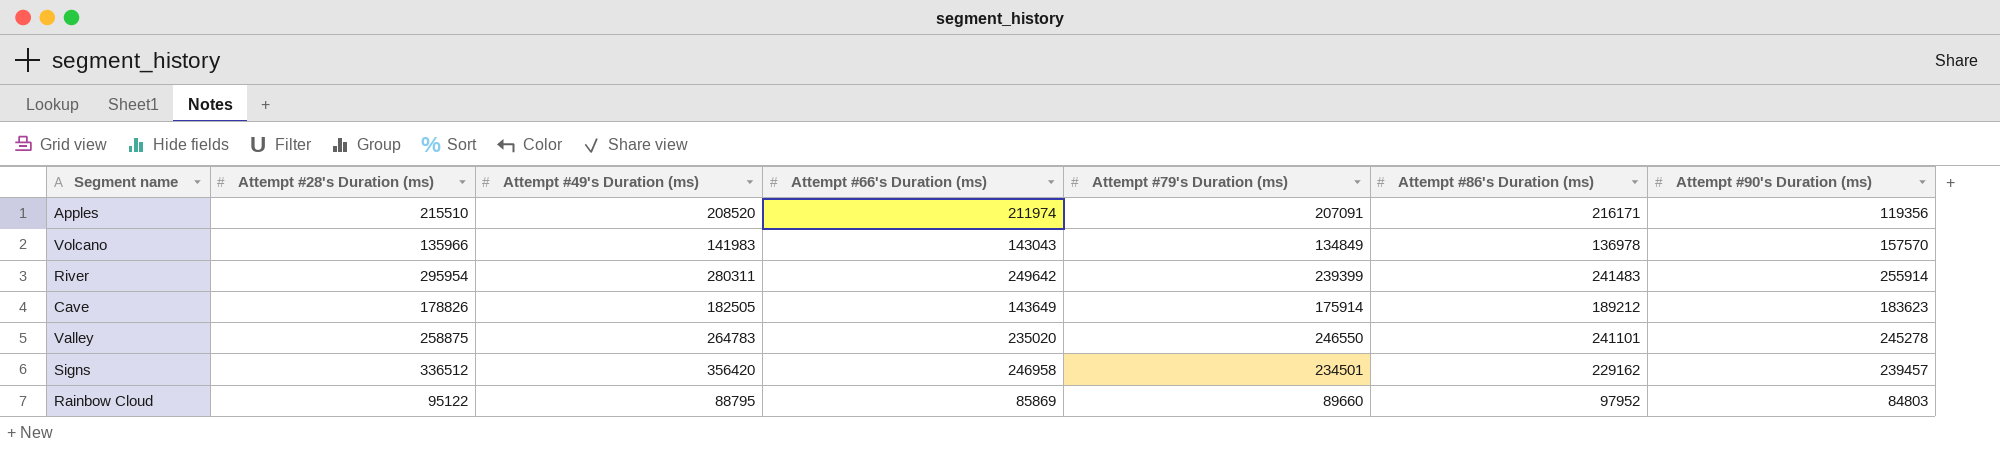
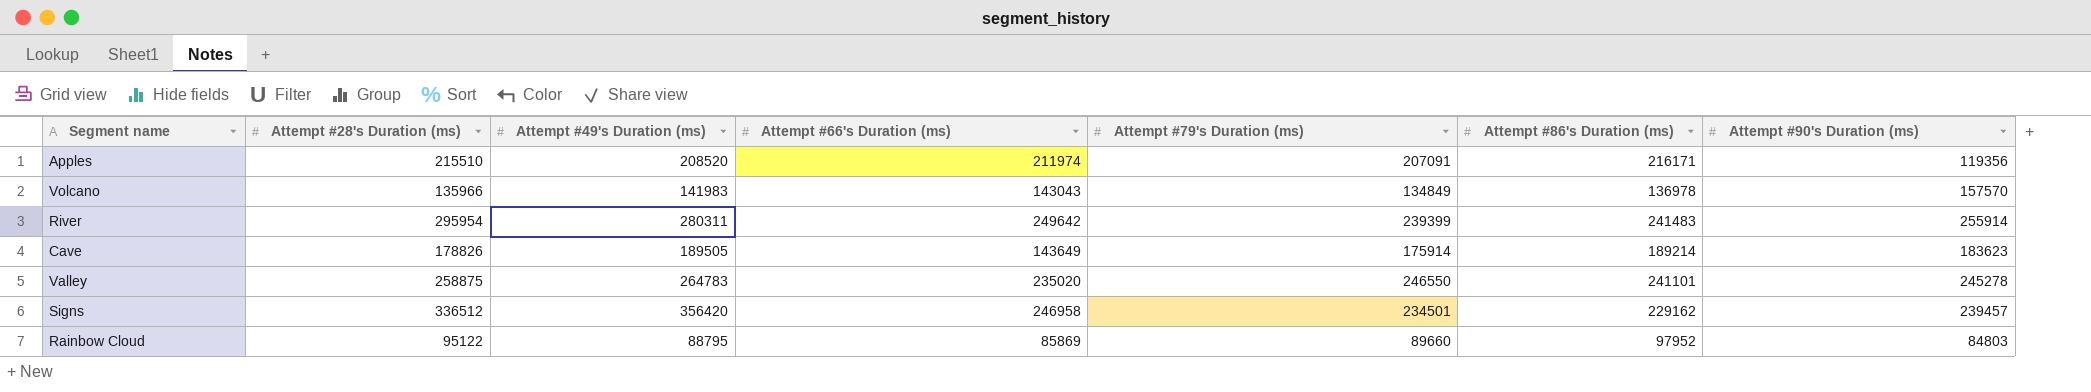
Cave | Attempt #49's Duration (ms): 182505 -> 189505
Cave | Attempt #86's Duration (ms): 189212 -> 189214

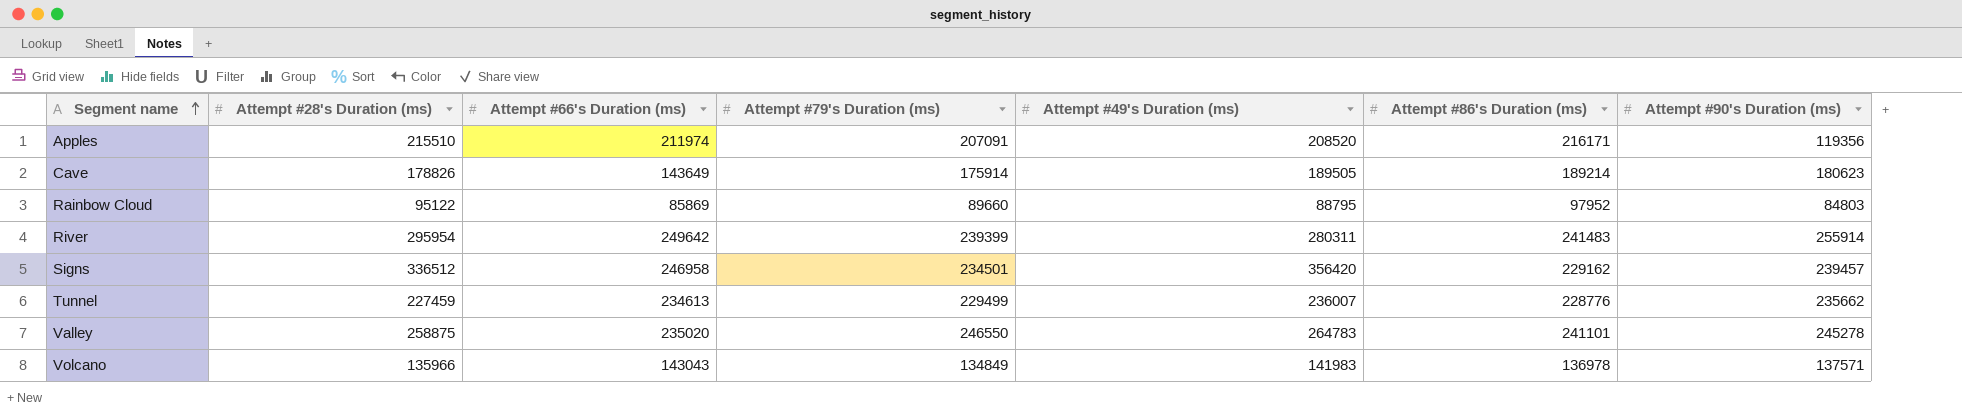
row order: none -> Segment name ascending
column Attempt #49's Duration (ms) | position: 3 -> 5
Cave | Attempt #90's Duration (ms): 183623 -> 180623
row Tunnel: none -> 227459 | 234613 | 229499 | 236007 | 228776 | 235662
Volcano | Attempt #90's Duration (ms): 157570 -> 137571

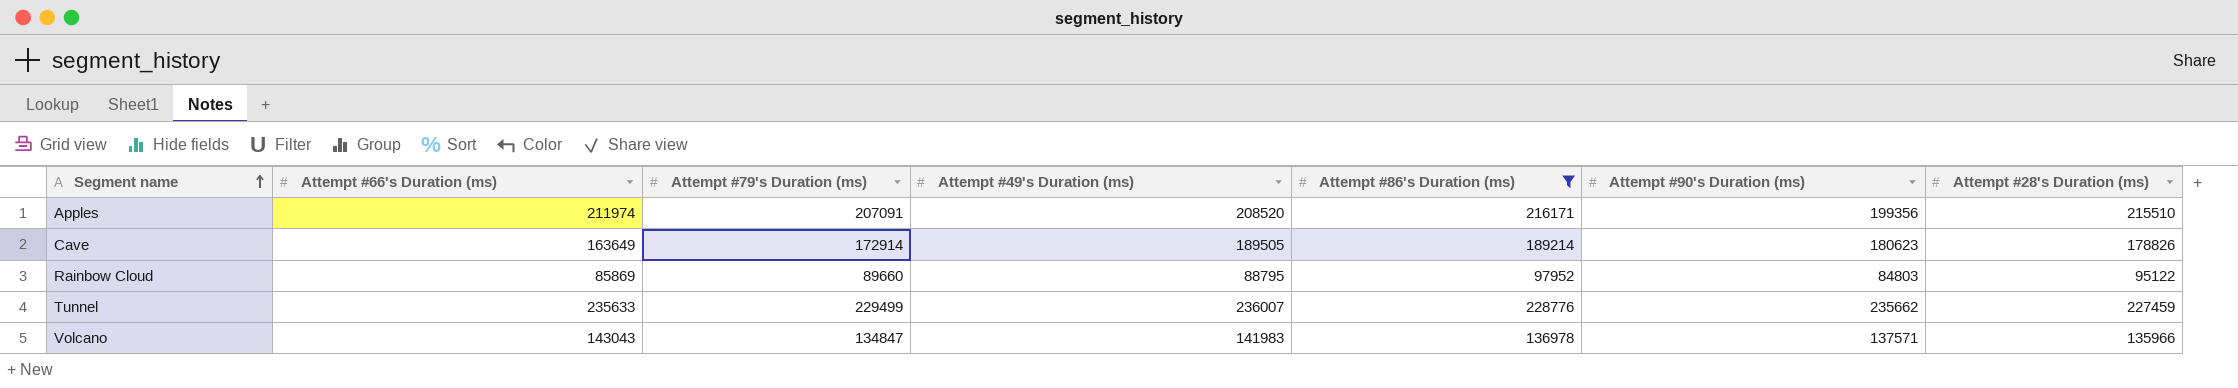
filter: none -> Attempt #86's Duration (ms) <= 228776
column Attempt #28's Duration (ms) | position: 2 -> 7
Apples | Attempt #90's Duration (ms): 119356 -> 199356
Cave | Attempt #66's Duration (ms): 143649 -> 163649
Cave | Attempt #79's Duration (ms): 175914 -> 172914
Tunnel | Attempt #66's Duration (ms): 234613 -> 235633
Volcano | Attempt #79's Duration (ms): 134849 -> 134847

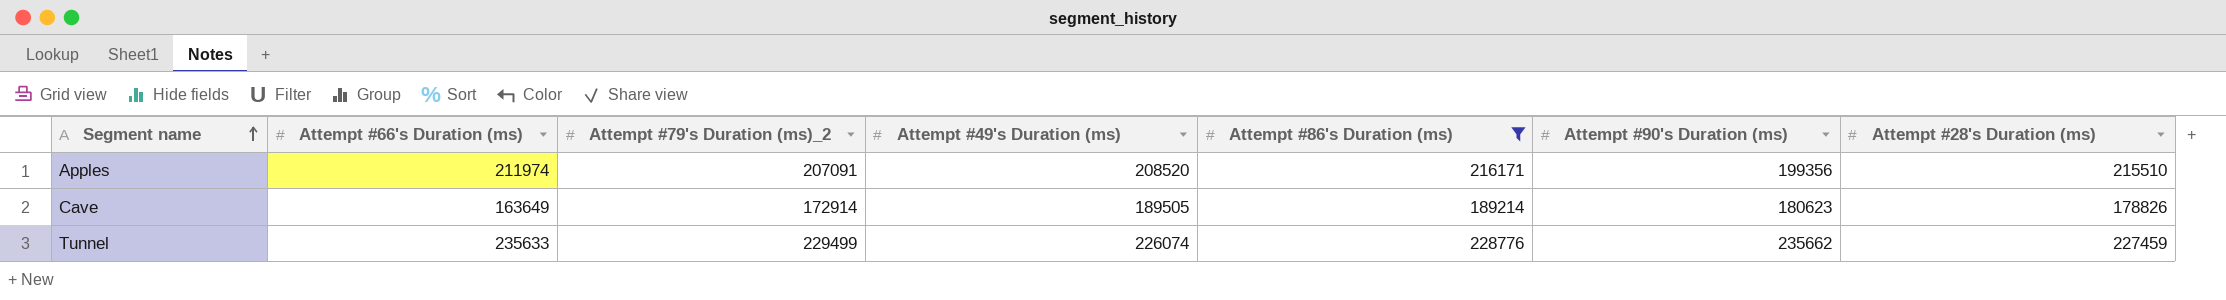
column name: Attempt #79's Duration (ms) -> Attempt #79's Duration (ms)_2
row Rainbow Cloud: 85869 | 89660 | 88795 | 97952 | 84803 | 95122 -> none
row Volcano: 143043 | 134847 | 141983 | 136978 | 137571 | 135966 -> none
Tunnel | Attempt #49's Duration (ms): 236007 -> 226074

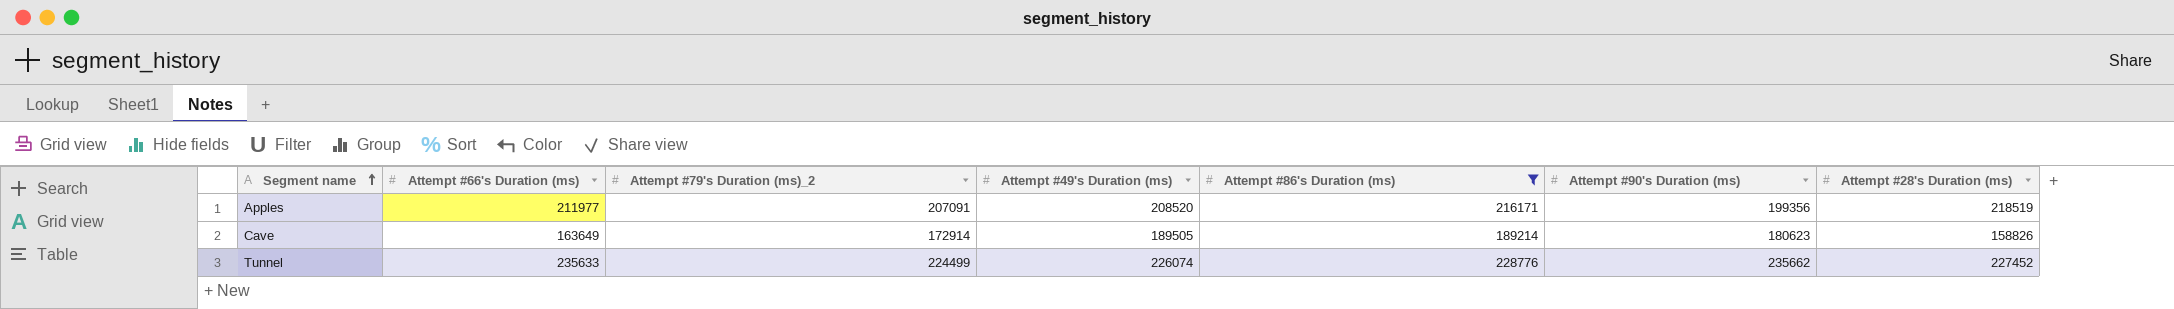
Apples | Attempt #66's Duration (ms): 211974 -> 211977
Apples | Attempt #28's Duration (ms): 215510 -> 218519
Cave | Attempt #28's Duration (ms): 178826 -> 158826
Tunnel | Attempt #79's Duration (ms)_2: 229499 -> 224499
Tunnel | Attempt #28's Duration (ms): 227459 -> 227452

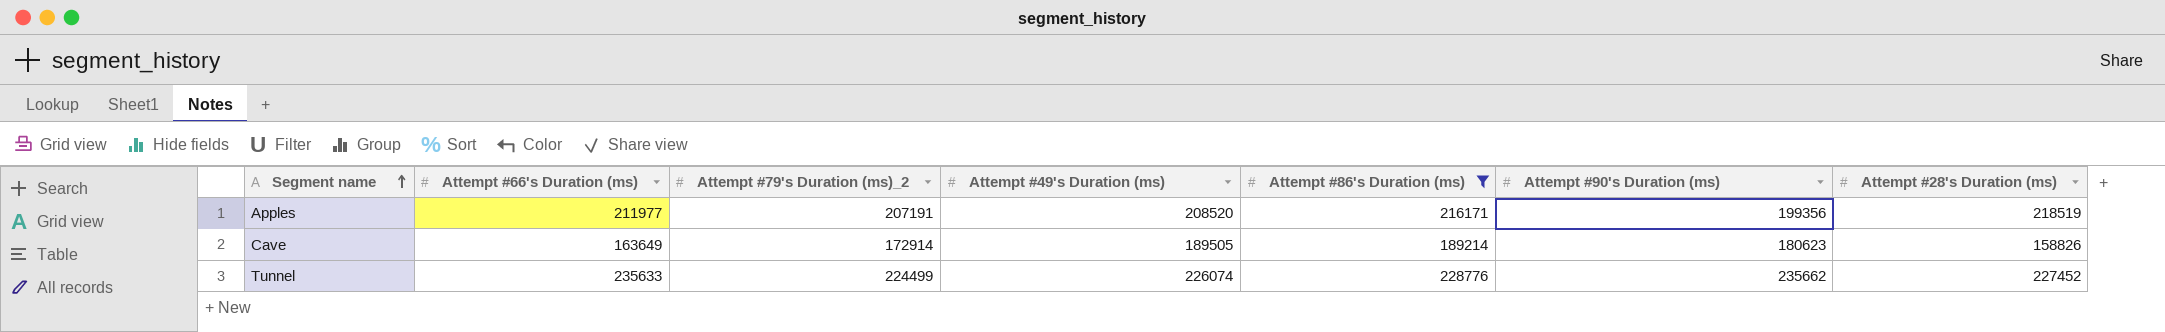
Apples | Attempt #79's Duration (ms)_2: 207091 -> 207191

